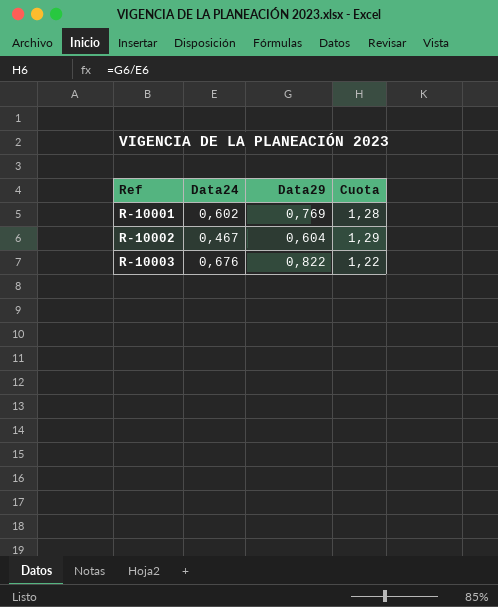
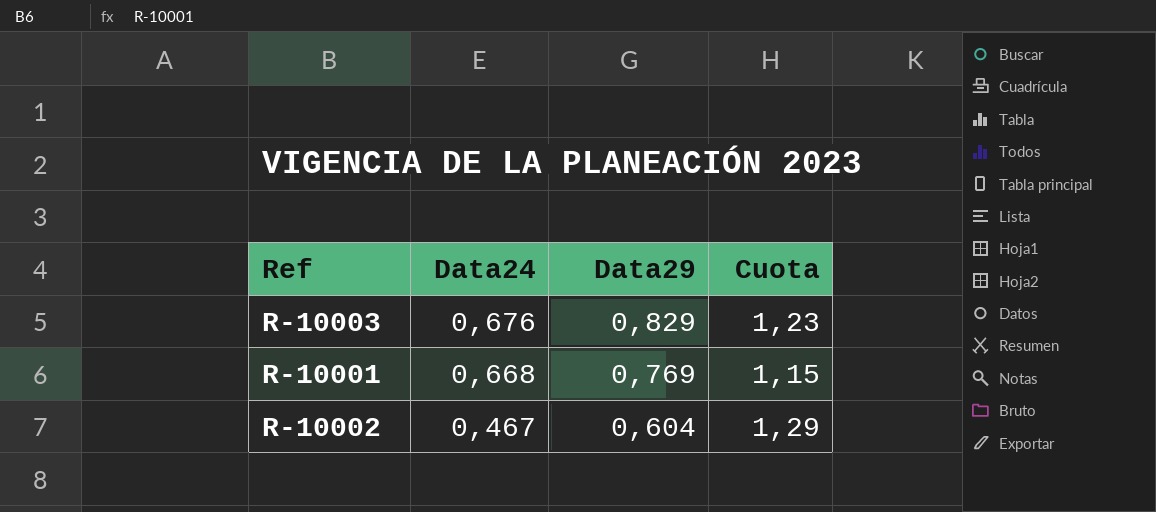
row order: Ref ascending -> Data24 descending
R-10003 | Data29: 0,822 -> 0,829
R-10003 | Cuota: 1,22 -> 1,23
R-10001 | Data24: 0,602 -> 0,668
R-10001 | Cuota: 1,28 -> 1,15

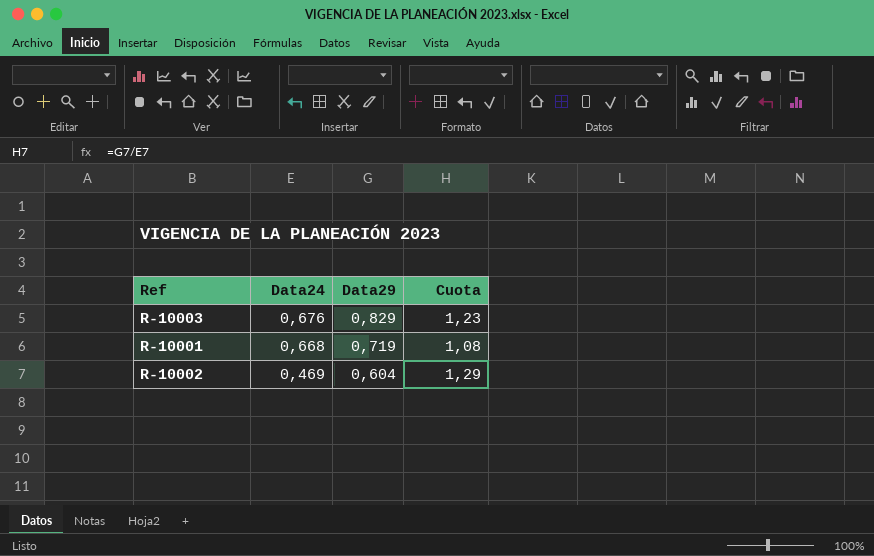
R-10001 | Data29: 0,769 -> 0,719
R-10001 | Cuota: 1,15 -> 1,08
R-10002 | Data24: 0,467 -> 0,469

